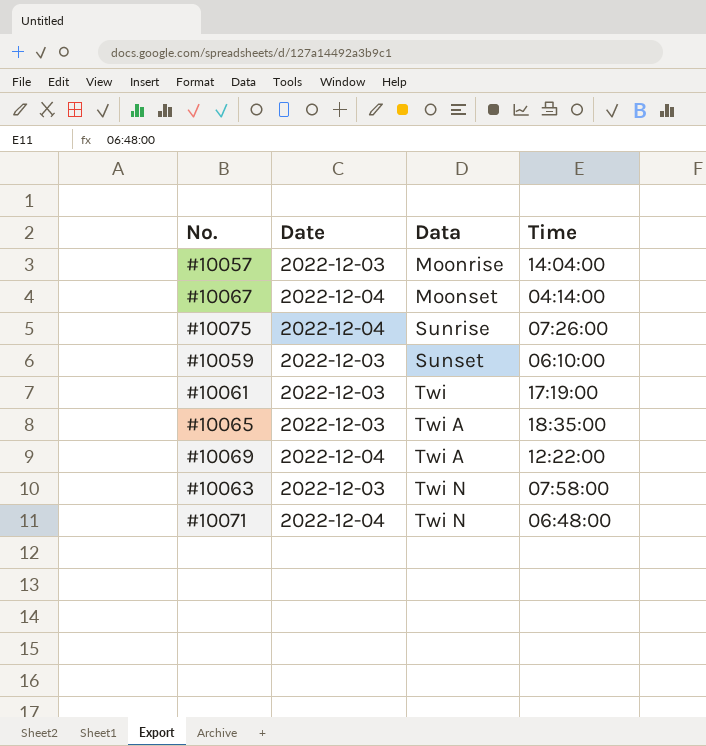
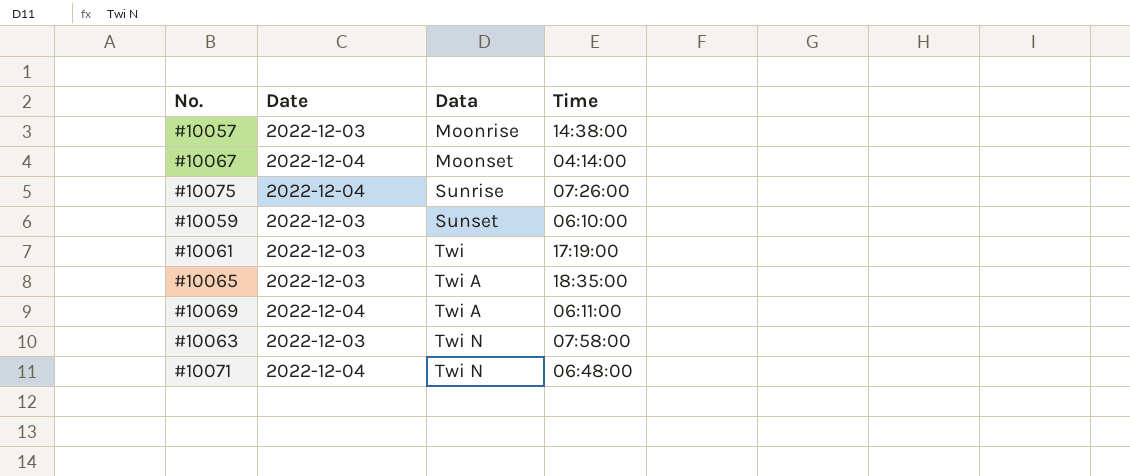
#10057 | Time: 14:04:00 -> 14:38:00
#10069 | Time: 12:22:00 -> 06:11:00

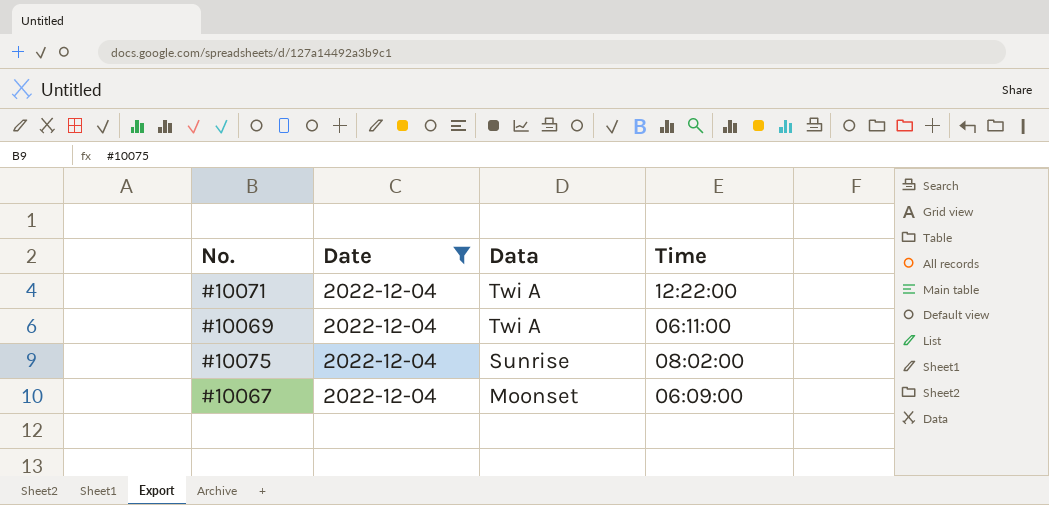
filter: none -> Date = 2022-12-04
row order: Data ascending -> Data descending
#10071 | Data: Twi N -> Twi A
#10071 | Time: 06:48:00 -> 12:22:00
#10075 | Time: 07:26:00 -> 08:02:00
#10067 | Time: 04:14:00 -> 06:09:00

